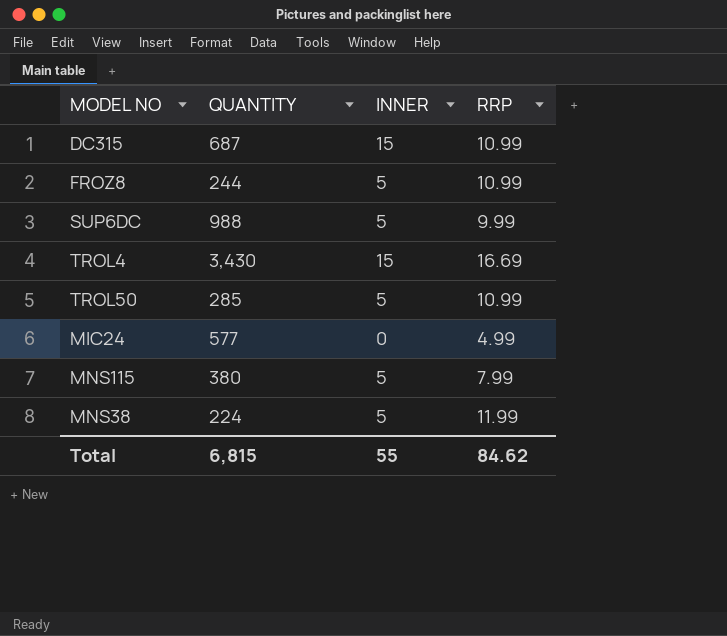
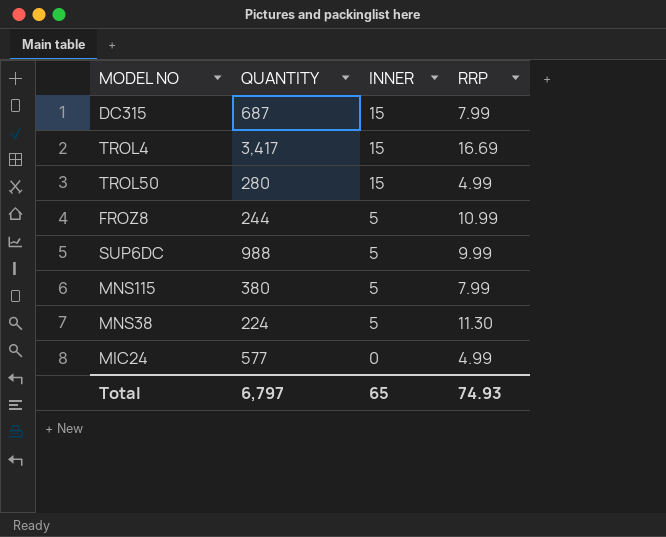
row order: none -> INNER descending
DC315 | RRP: 10.99 -> 7.99
TROL4 | QUANTITY: 3,430 -> 3,417
TROL50 | QUANTITY: 285 -> 280
TROL50 | INNER: 5 -> 15
TROL50 | RRP: 10.99 -> 4.99
MNS38 | RRP: 11.99 -> 11.30
Total | QUANTITY: 6,815 -> 6,797
Total | INNER: 55 -> 65
Total | RRP: 84.62 -> 74.93

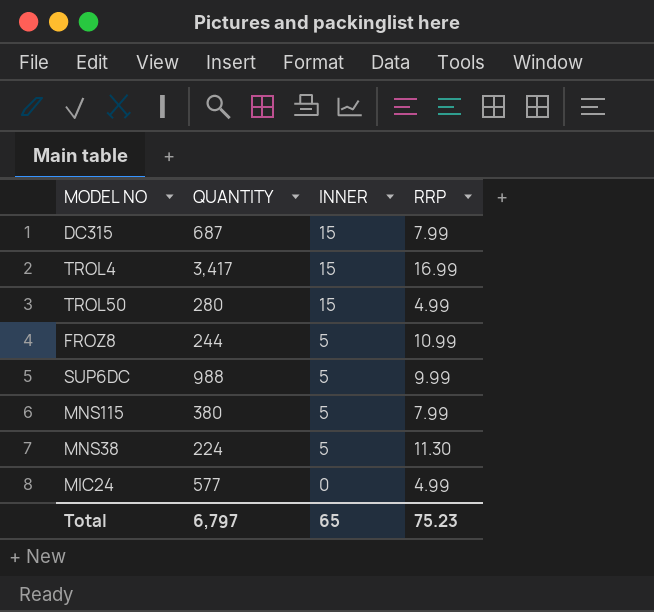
TROL4 | RRP: 16.69 -> 16.99
Total | RRP: 74.93 -> 75.23

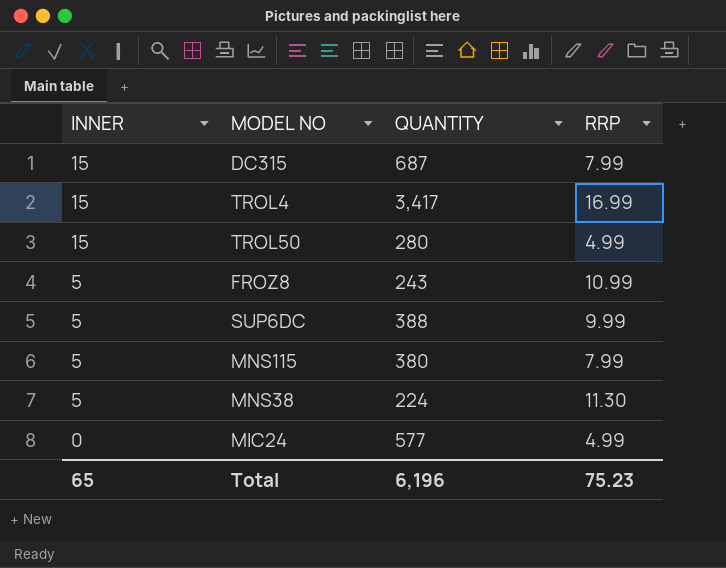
column INNER | position: 3 -> 1
FROZ8 | QUANTITY: 244 -> 243
SUP6DC | QUANTITY: 988 -> 388
Total | QUANTITY: 6,797 -> 6,196

